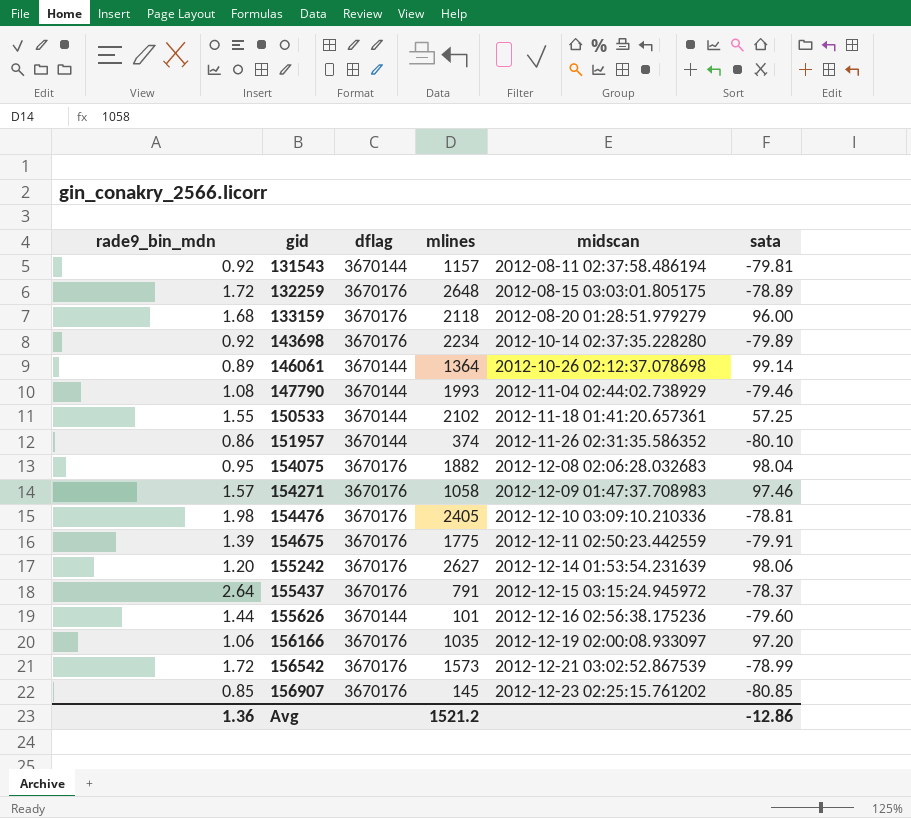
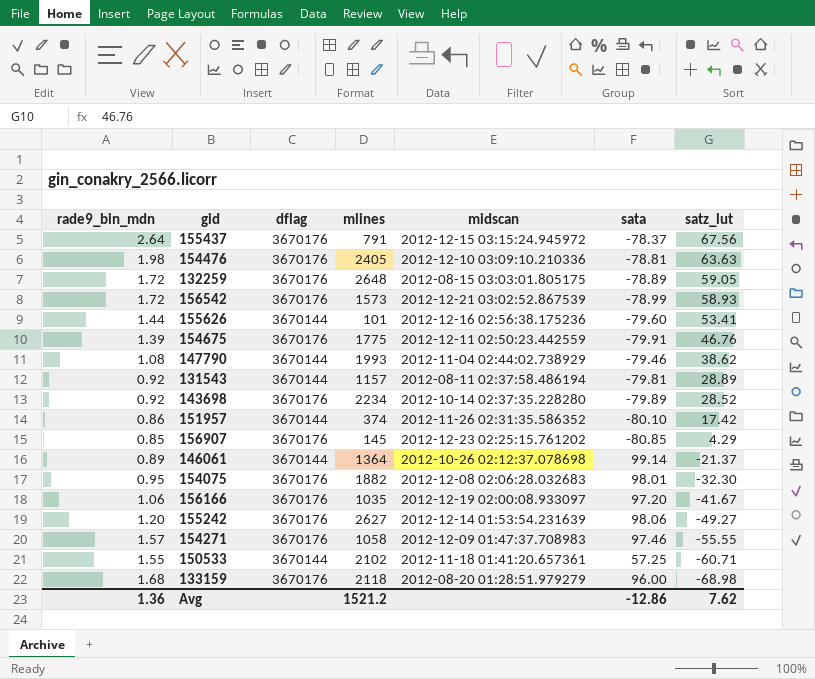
row order: gid ascending -> satz_lut descending
column satz_lut | position: none -> 7
154075 | sata: 98.04 -> 98.01

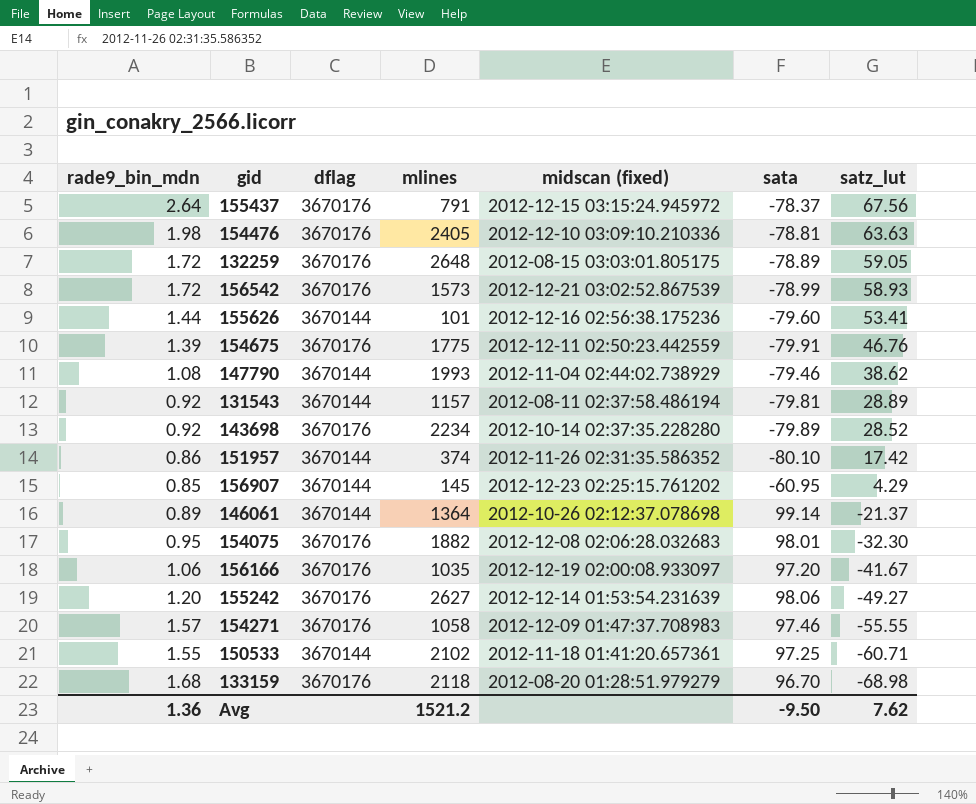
column name: midscan -> midscan (fixed)
156907 | dflag: 3670176 -> 3670144
156907 | sata: -80.85 -> -60.95
150533 | sata: 57.25 -> 97.25
133159 | sata: 96.00 -> 96.70
Avg | sata: -12.86 -> -9.50

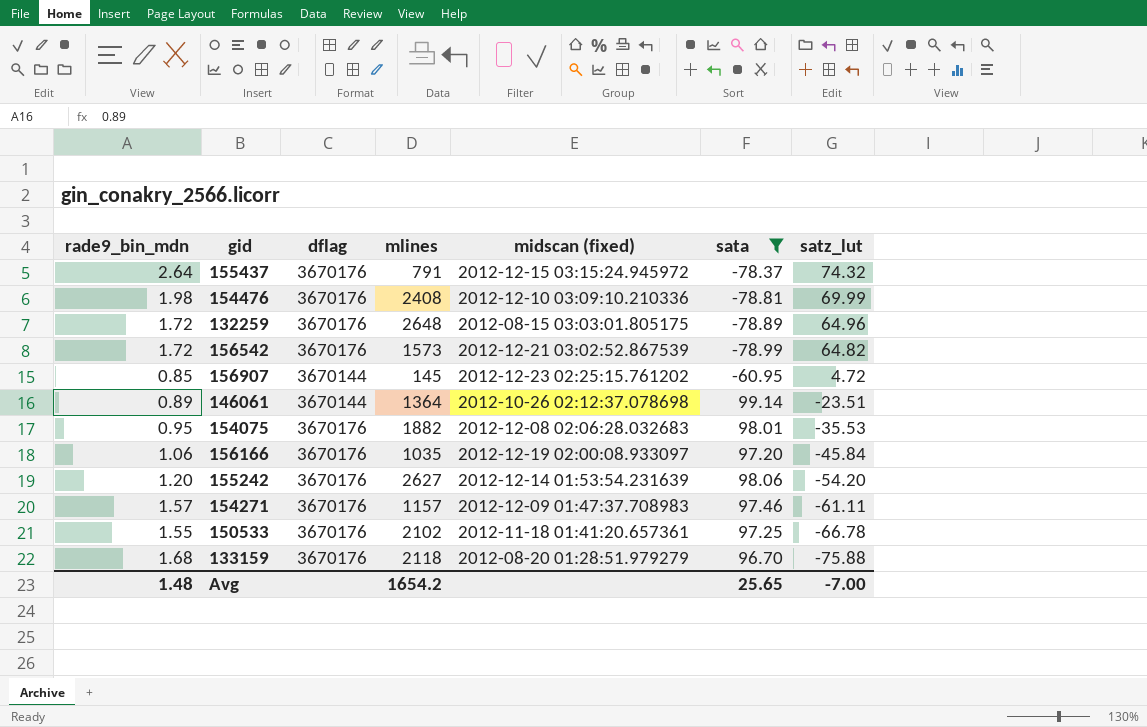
filter: none -> sata >= -78.99
155437 | satz_lut: 67.56 -> 74.32
154476 | mlines: 2405 -> 2408
154476 | satz_lut: 63.63 -> 69.99
132259 | satz_lut: 59.05 -> 64.96
156542 | satz_lut: 58.93 -> 64.82
156907 | satz_lut: 4.29 -> 4.72
146061 | satz_lut: -21.37 -> -23.51
154075 | satz_lut: -32.30 -> -35.53
156166 | satz_lut: -41.67 -> -45.84
155242 | satz_lut: -49.27 -> -54.20
154271 | mlines: 1058 -> 1157
154271 | satz_lut: -55.55 -> -61.11
150533 | dflag: 3670144 -> 3670176
150533 | satz_lut: -60.71 -> -66.78
133159 | satz_lut: -68.98 -> -75.88
Avg | rade9_bin_mdn: 1.36 -> 1.48
Avg | mlines: 1521.2 -> 1654.2
Avg | sata: -9.50 -> 25.65
Avg | satz_lut: 7.62 -> -7.00

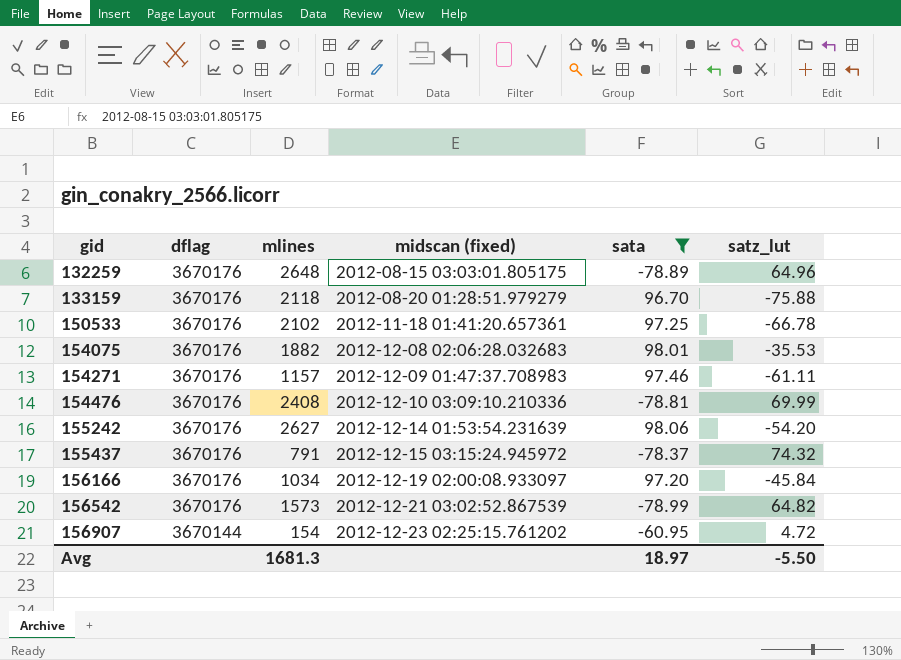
row order: satz_lut descending -> gid ascending
column rade9_bin_mdn | position: 1 -> none
row 146061: 0.89 | 3670144 | 1364 | 2012-10-26 02:12:37.078698 | 99.14 | -23.51 -> none
156166 | mlines: 1035 -> 1034
156907 | mlines: 145 -> 154
Avg | mlines: 1654.2 -> 1681.3
Avg | sata: 25.65 -> 18.97
Avg | satz_lut: -7.00 -> -5.50

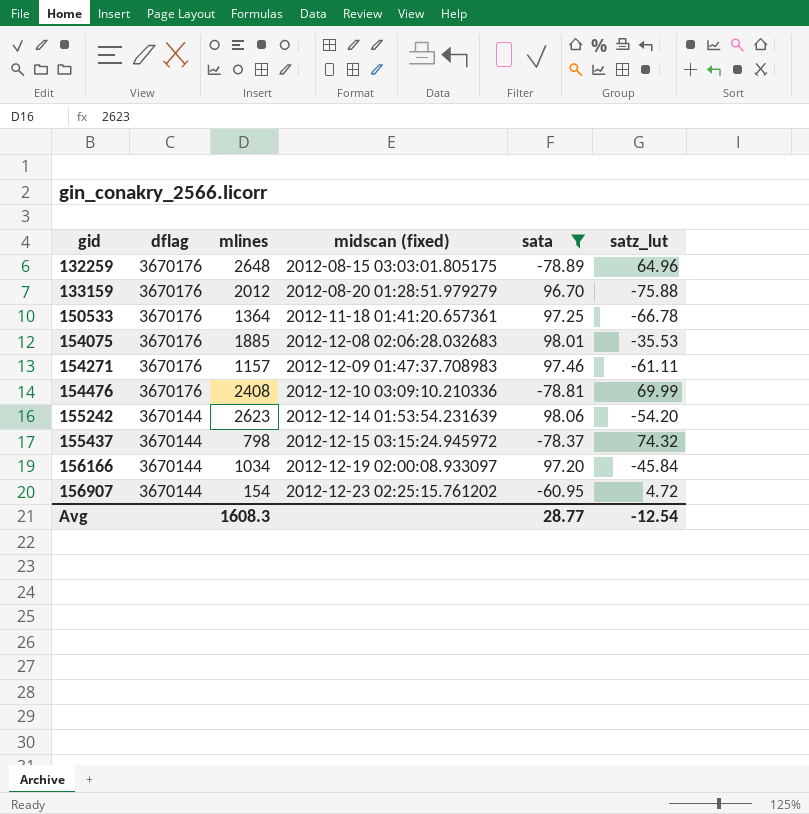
row 156542: 3670176 | 1573 | 2012-12-21 03:02:52.867539 | -78.99 | 64.82 -> none
133159 | mlines: 2118 -> 2012
150533 | mlines: 2102 -> 1364
154075 | mlines: 1882 -> 1885
155242 | dflag: 3670176 -> 3670144
155242 | mlines: 2627 -> 2623
155437 | dflag: 3670176 -> 3670144
155437 | mlines: 791 -> 798
156166 | dflag: 3670176 -> 3670144
Avg | mlines: 1681.3 -> 1608.3
Avg | sata: 18.97 -> 28.77
Avg | satz_lut: -5.50 -> -12.54

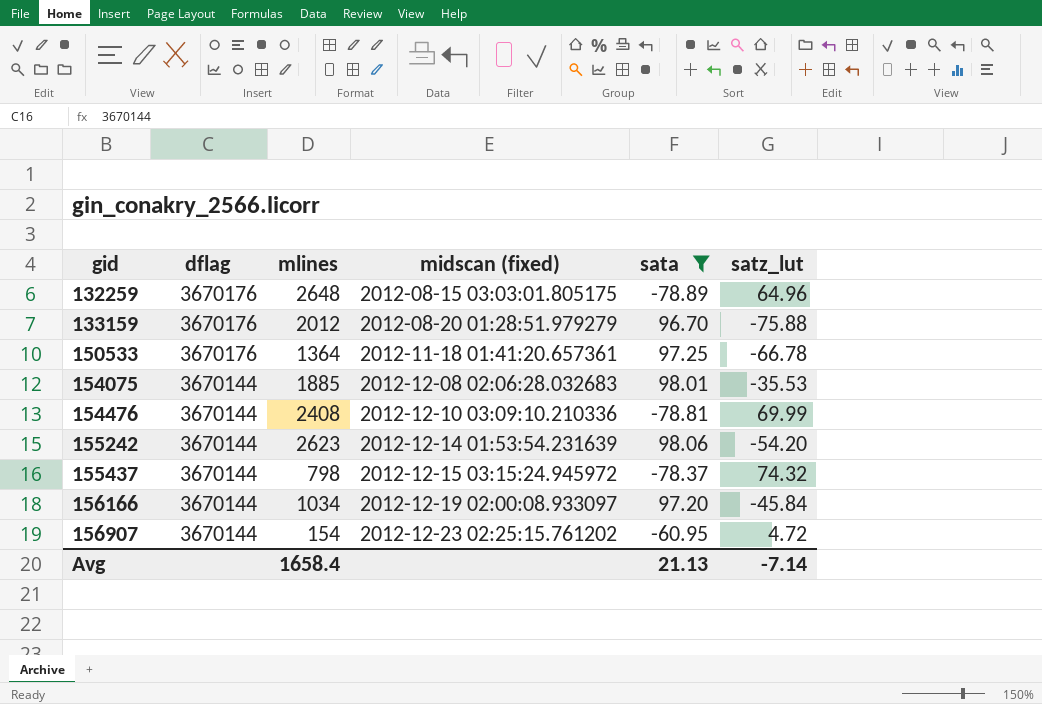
row 154271: 3670176 | 1157 | 2012-12-09 01:47:37.708983 | 97.46 | -61.11 -> none
154075 | dflag: 3670176 -> 3670144
154476 | dflag: 3670176 -> 3670144
Avg | mlines: 1608.3 -> 1658.4
Avg | sata: 28.77 -> 21.13
Avg | satz_lut: -12.54 -> -7.14

